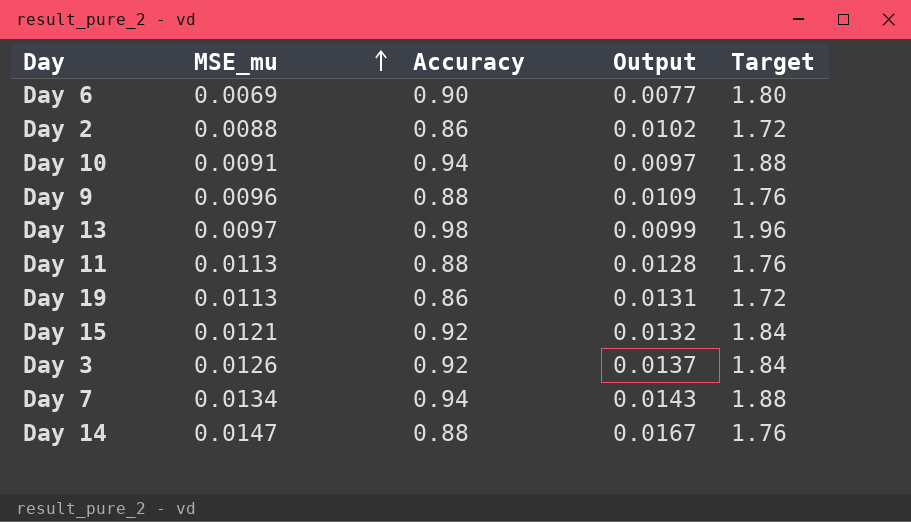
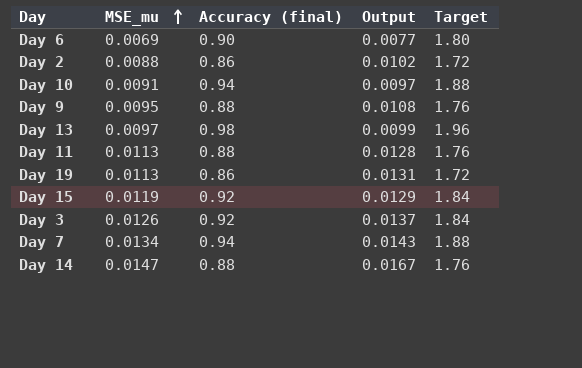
column name: Accuracy -> Accuracy (final)
Day 9 | MSE_mu: 0.0096 -> 0.0095
Day 9 | Output: 0.0109 -> 0.0108
Day 15 | MSE_mu: 0.0121 -> 0.0119
Day 15 | Output: 0.0132 -> 0.0129

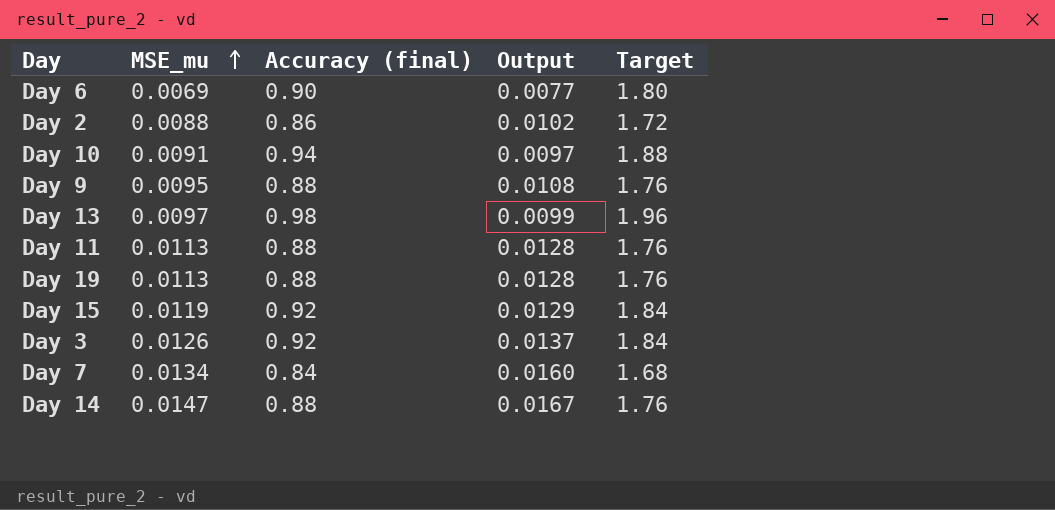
Day 19 | Accuracy (final): 0.86 -> 0.88
Day 19 | Output: 0.0131 -> 0.0128
Day 19 | Target: 1.72 -> 1.76
Day 7 | Accuracy (final): 0.94 -> 0.84
Day 7 | Output: 0.0143 -> 0.0160
Day 7 | Target: 1.88 -> 1.68

